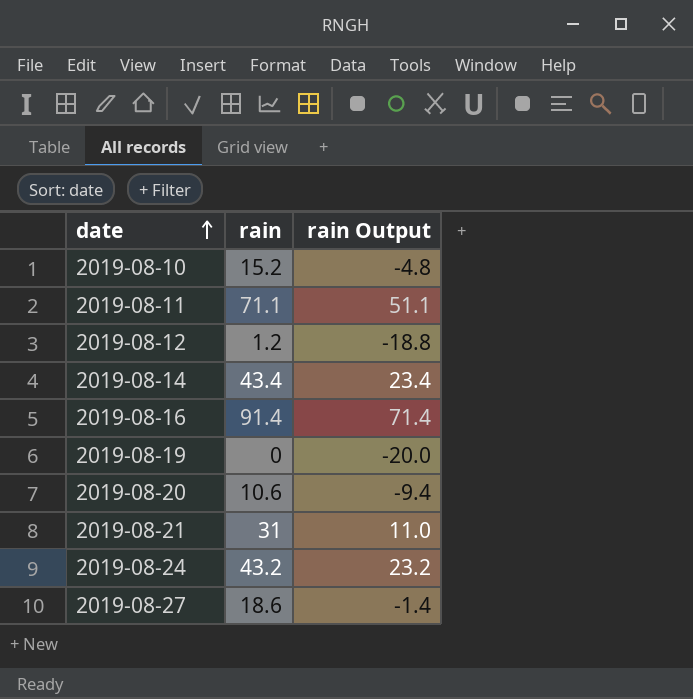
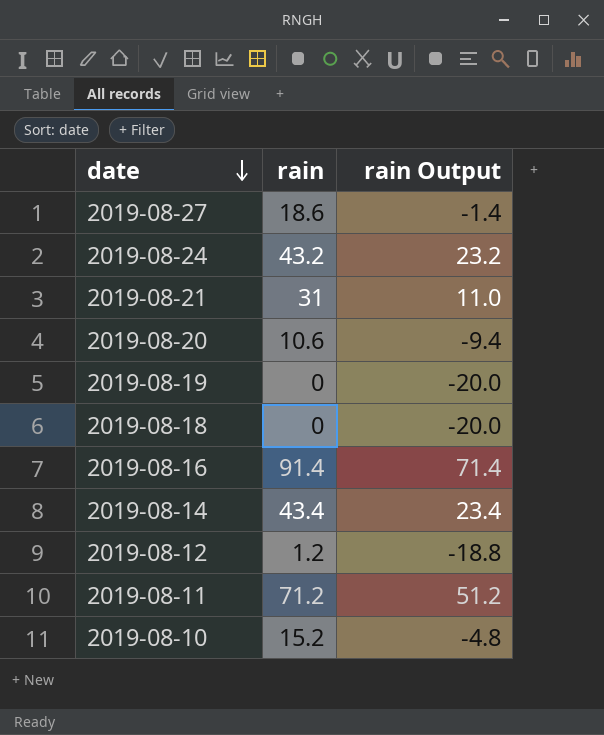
row order: date ascending -> date descending
row 2019-08-18: none -> 0 | -20.0
2019-08-11 | rain: 71.1 -> 71.2
2019-08-11 | rain Output: 51.1 -> 51.2

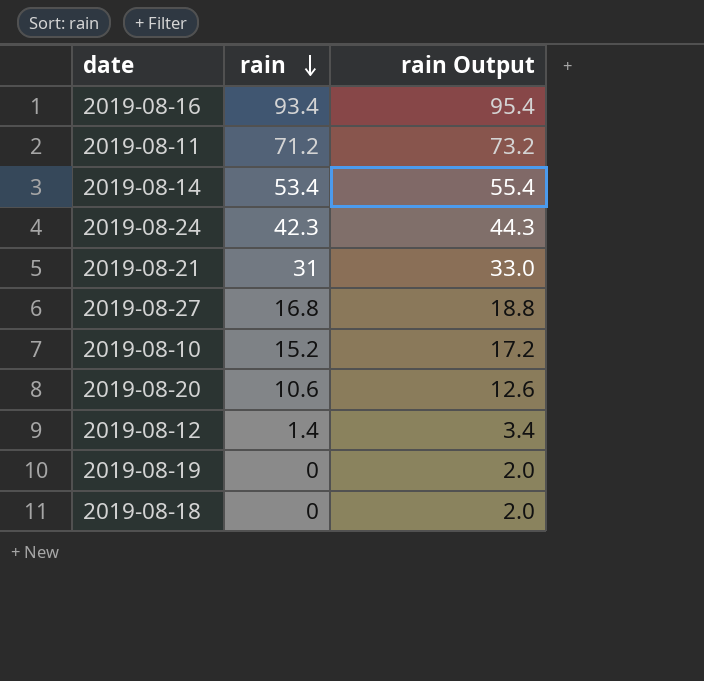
row order: date descending -> rain descending
column rain Output | formula: [rain] - 20 -> [rain] + 2
2019-08-16 | rain: 91.4 -> 93.4
2019-08-14 | rain: 43.4 -> 53.4
2019-08-24 | rain: 43.2 -> 42.3
2019-08-27 | rain: 18.6 -> 16.8
2019-08-12 | rain: 1.2 -> 1.4

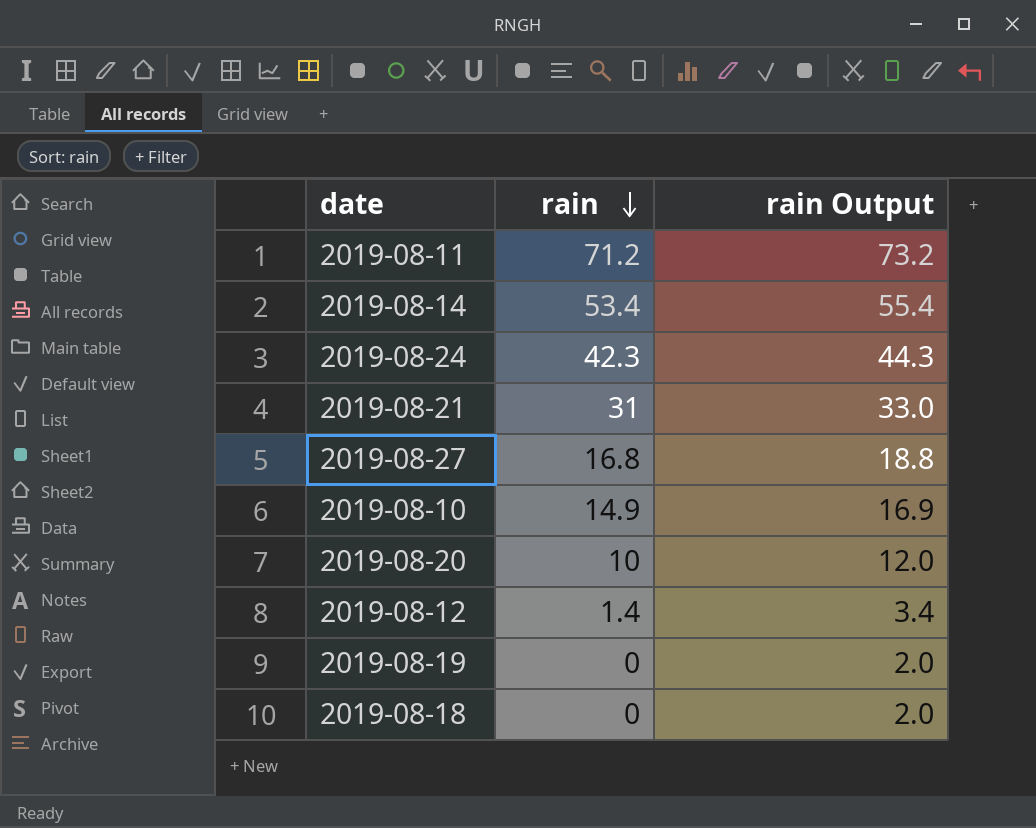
row 2019-08-16: 93.4 | 95.4 -> none
2019-08-10 | rain: 15.2 -> 14.9
2019-08-10 | rain Output: 17.2 -> 16.9
2019-08-20 | rain: 10.6 -> 10
2019-08-20 | rain Output: 12.6 -> 12.0

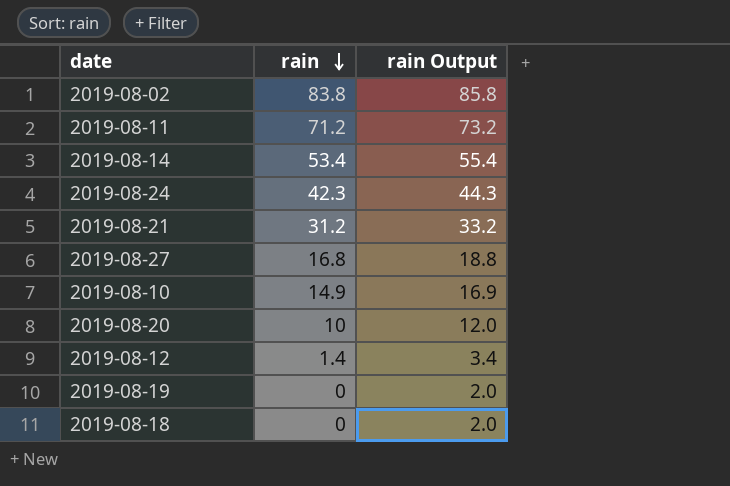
row 2019-08-02: none -> 83.8 | 85.8
2019-08-21 | rain: 31 -> 31.2
2019-08-21 | rain Output: 33.0 -> 33.2

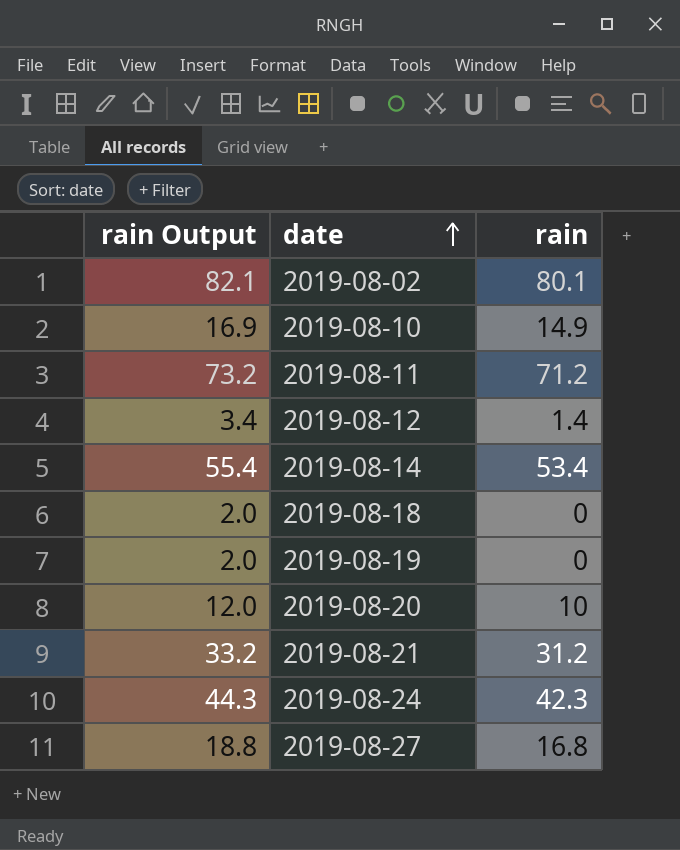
row order: rain descending -> date ascending
column rain Output | position: 3 -> 1
2019-08-02 | rain Output: 85.8 -> 82.1
2019-08-02 | rain: 83.8 -> 80.1

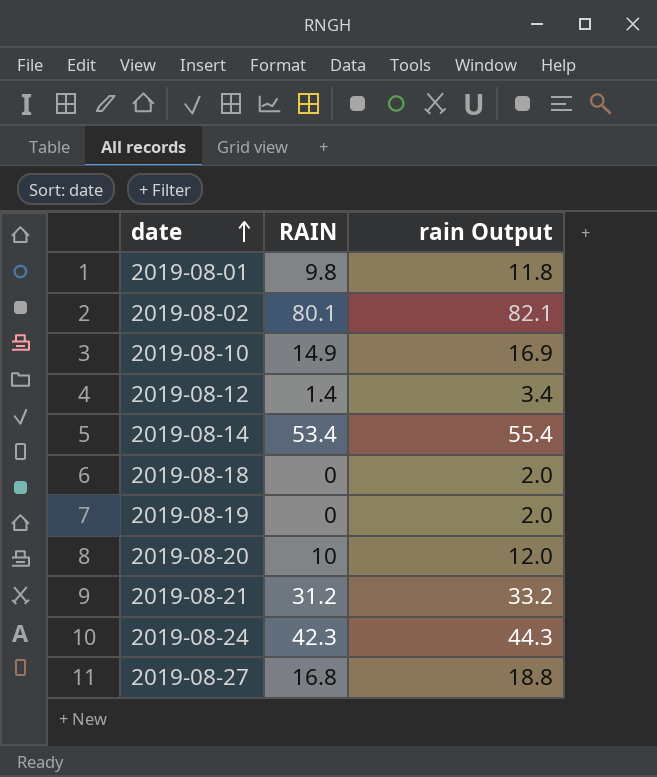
column name: rain -> RAIN
column rain Output | position: 1 -> 3
row 2019-08-11: 73.2 | 71.2 -> none
row 2019-08-01: none -> 9.8 | 11.8

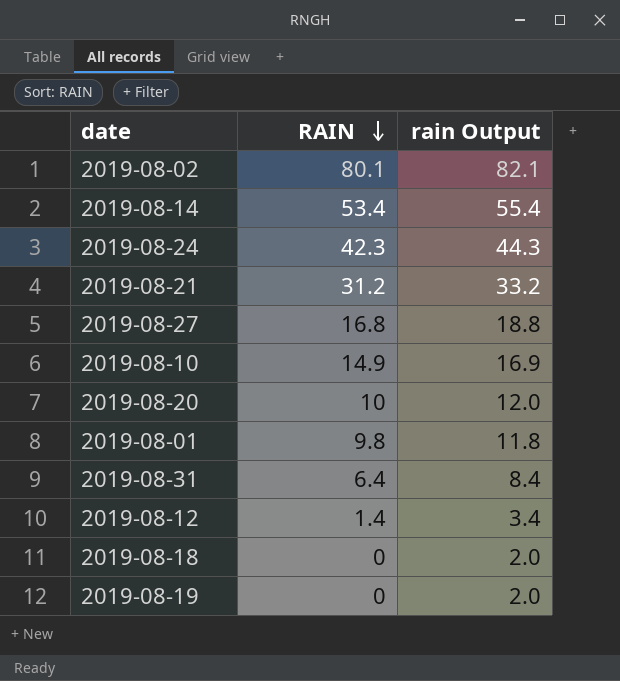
row order: date ascending -> RAIN descending
row 2019-08-31: none -> 6.4 | 8.4

